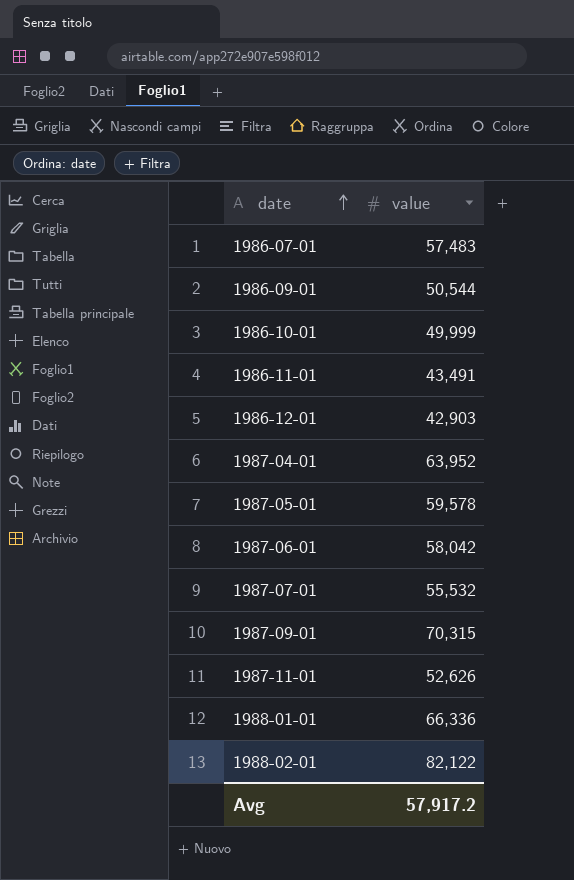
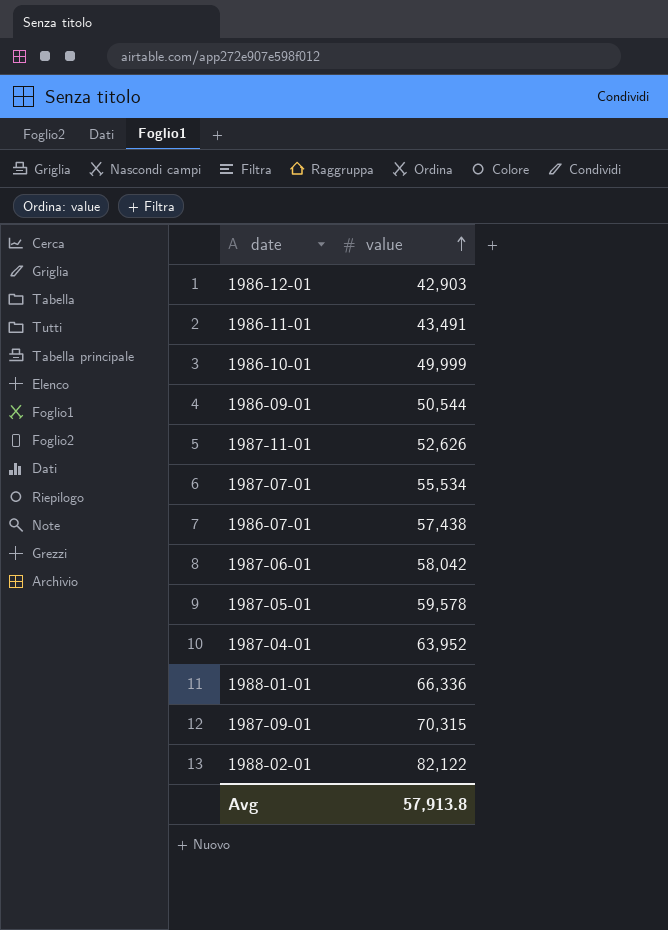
row order: date ascending -> value ascending
1987-07-01 | value: 55,532 -> 55,534
1986-07-01 | value: 57,483 -> 57,438
Avg | value: 57,917.2 -> 57,913.8

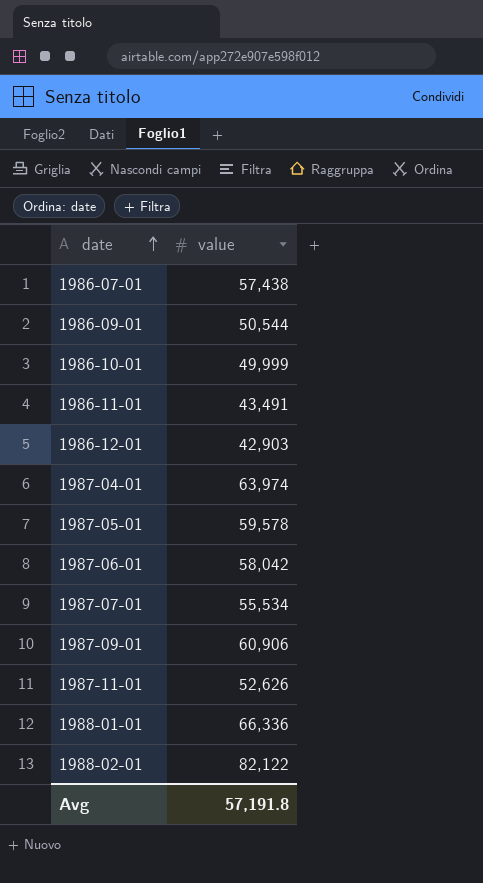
row order: value ascending -> date ascending
1987-04-01 | value: 63,952 -> 63,974
1987-09-01 | value: 70,315 -> 60,906
Avg | value: 57,913.8 -> 57,191.8

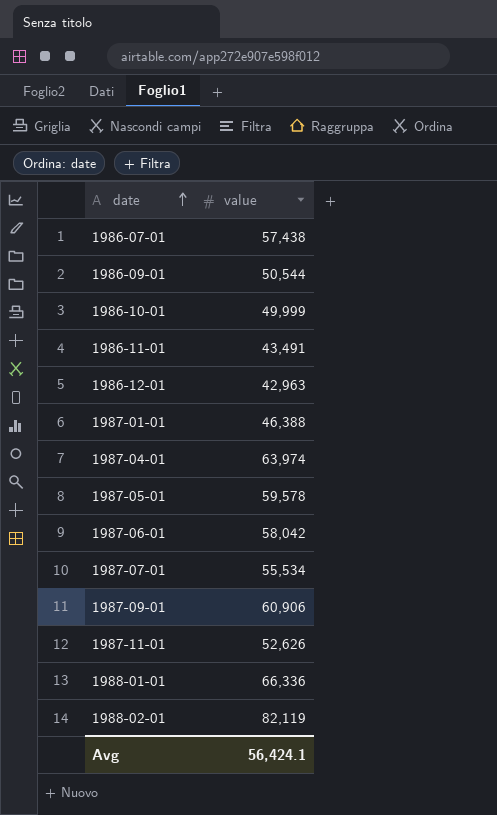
1986-12-01 | value: 42,903 -> 42,963
row 1987-01-01: none -> 46,388
1988-02-01 | value: 82,122 -> 82,119
Avg | value: 57,191.8 -> 56,424.1

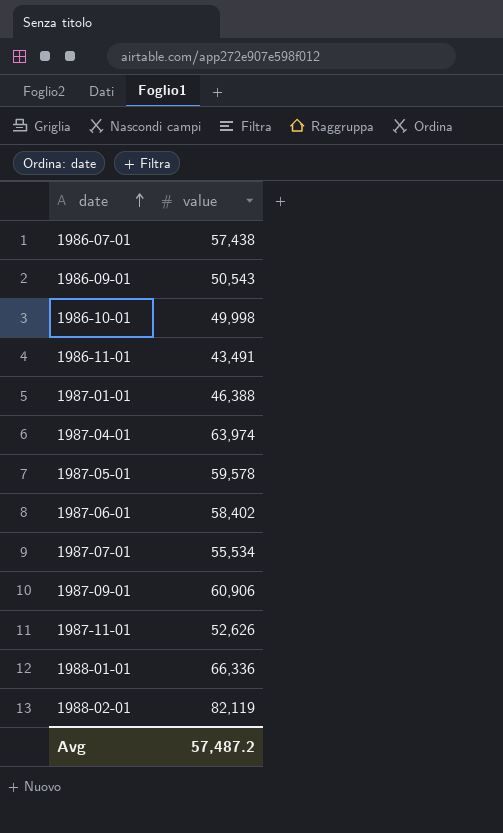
row 1986-12-01: 42,963 -> none
1986-09-01 | value: 50,544 -> 50,543
1986-10-01 | value: 49,999 -> 49,998
1987-06-01 | value: 58,042 -> 58,402
Avg | value: 56,424.1 -> 57,487.2

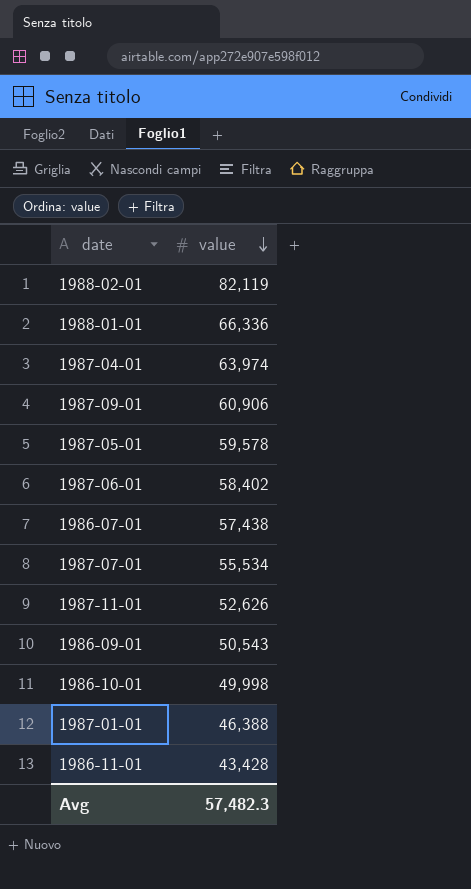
row order: date ascending -> value descending
1986-11-01 | value: 43,491 -> 43,428
Avg | value: 57,487.2 -> 57,482.3

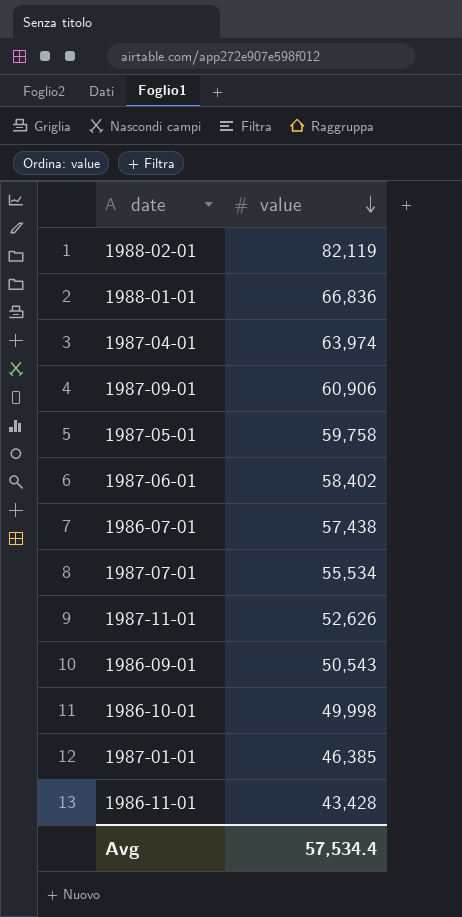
1988-01-01 | value: 66,336 -> 66,836
1987-05-01 | value: 59,578 -> 59,758
1987-01-01 | value: 46,388 -> 46,385
Avg | value: 57,482.3 -> 57,534.4

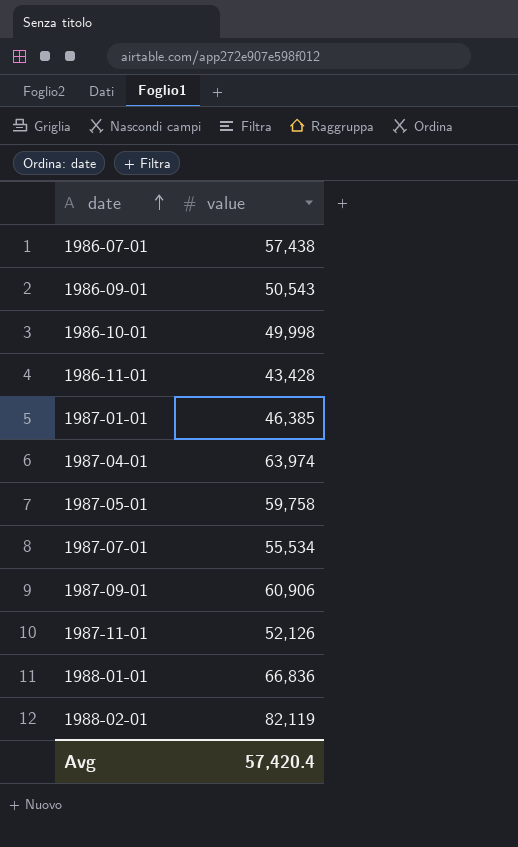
row order: value descending -> date ascending
row 1987-06-01: 58,402 -> none
1987-11-01 | value: 52,626 -> 52,126
Avg | value: 57,534.4 -> 57,420.4

